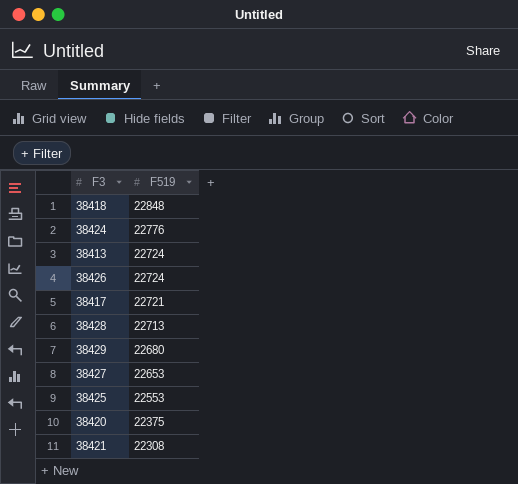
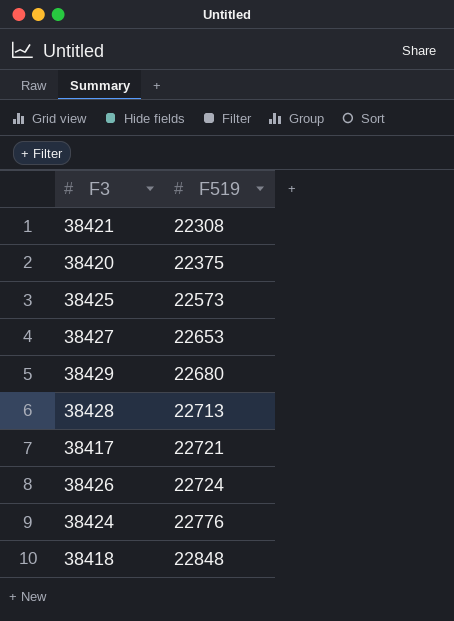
row order: F519 descending -> F519 ascending
row 38413: 22724 -> none
38425 | F519: 22553 -> 22573

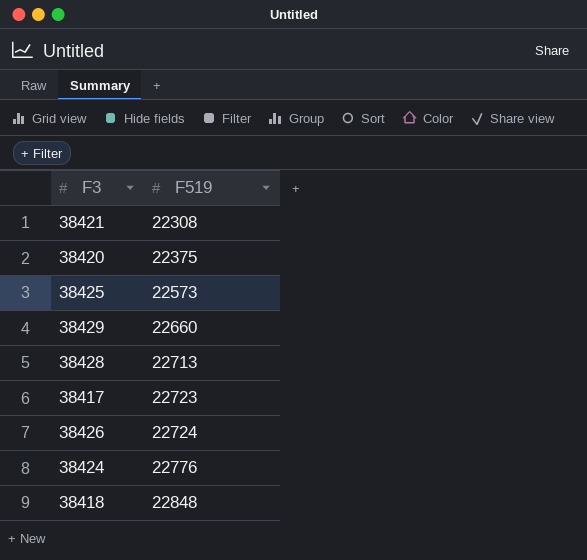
row 38427: 22653 -> none
38429 | F519: 22680 -> 22660
38417 | F519: 22721 -> 22723

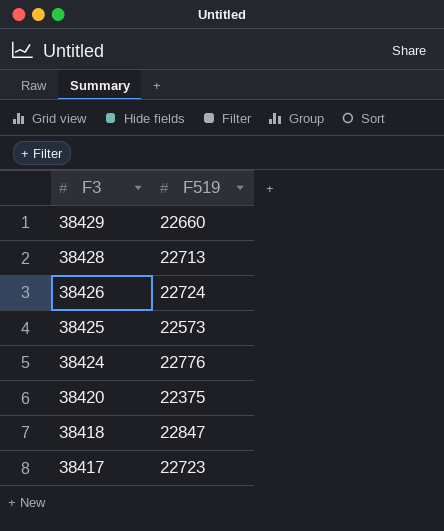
row order: F519 ascending -> F3 descending
row 38421: 22308 -> none
38418 | F519: 22848 -> 22847

